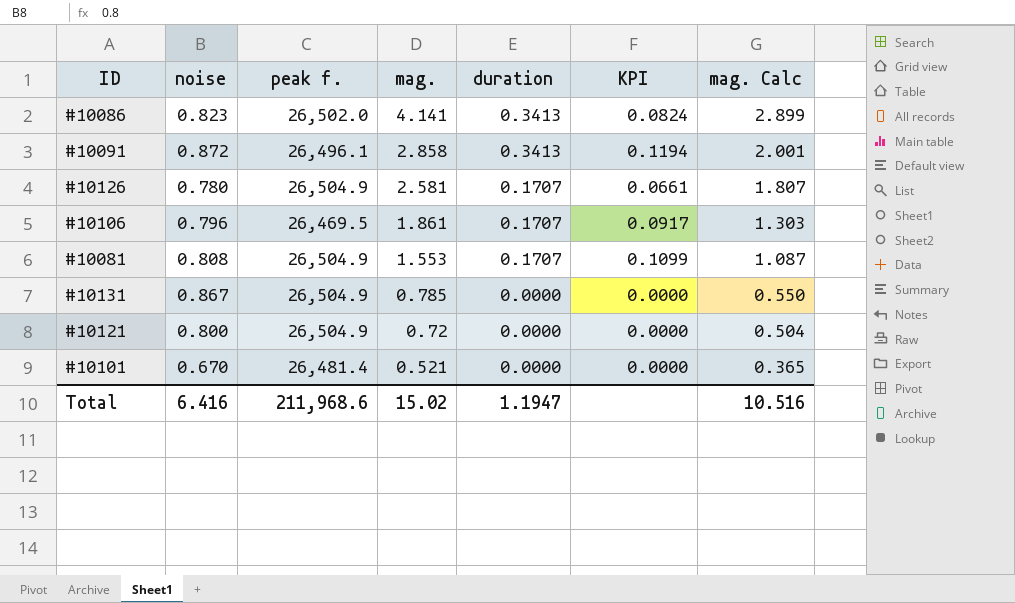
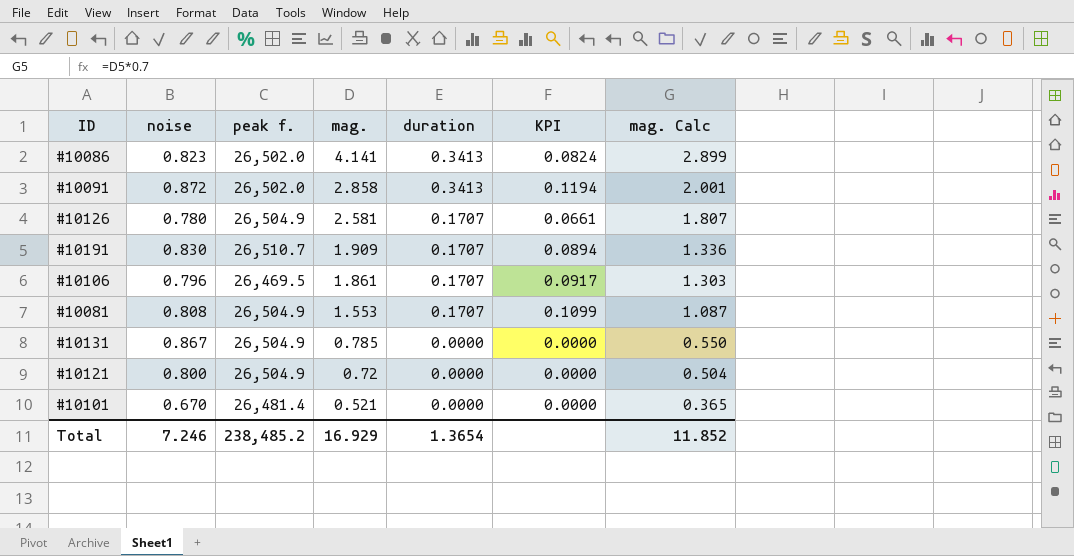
#10091 | peak f.: 26,496.1 -> 26,502.0
row #10191: none -> 0.830 | 26,510.7 | 1.909 | 0.1707 | 0.0894 | 1.336
Total | noise: 6.416 -> 7.246
Total | peak f.: 211,968.6 -> 238,485.2
Total | mag.: 15.02 -> 16.929
Total | duration: 1.1947 -> 1.3654
Total | mag. Calc: 10.516 -> 11.852

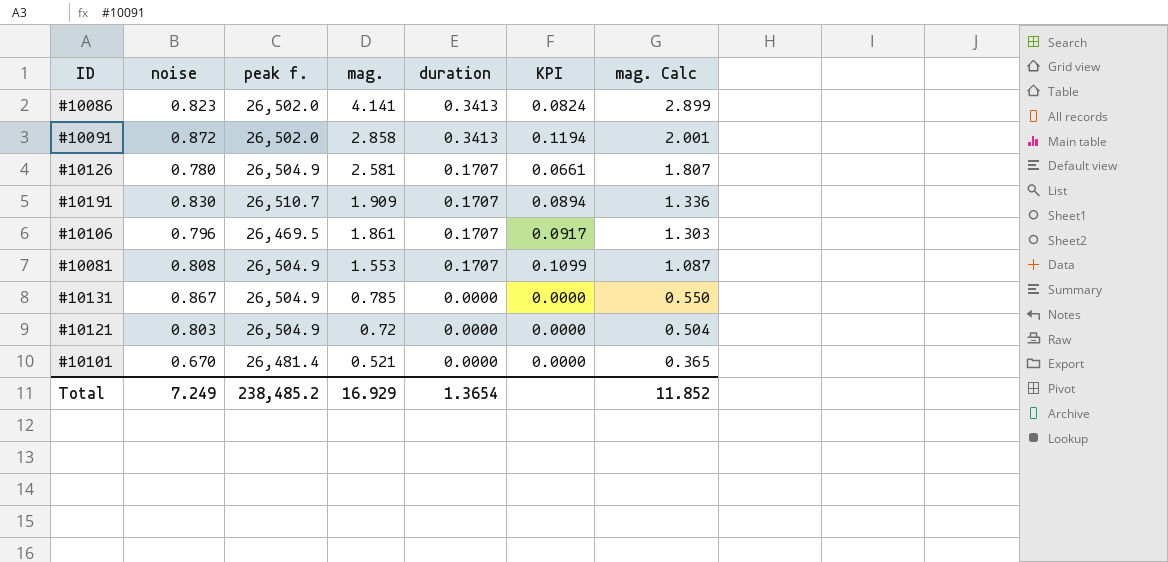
#10121 | noise: 0.800 -> 0.803
Total | noise: 7.246 -> 7.249

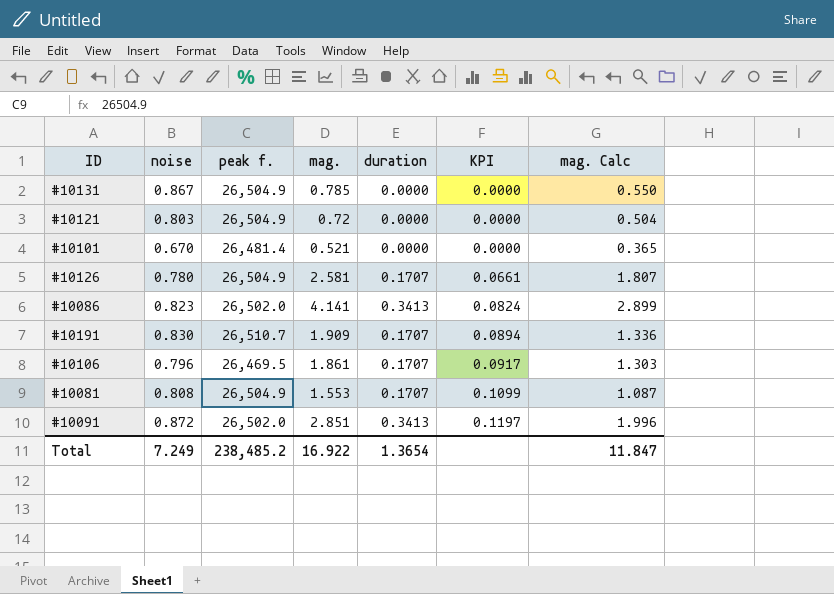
row order: mag. descending -> KPI ascending
#10091 | mag.: 2.858 -> 2.851
#10091 | KPI: 0.1194 -> 0.1197
#10091 | mag. Calc: 2.001 -> 1.996
Total | mag.: 16.929 -> 16.922
Total | mag. Calc: 11.852 -> 11.847

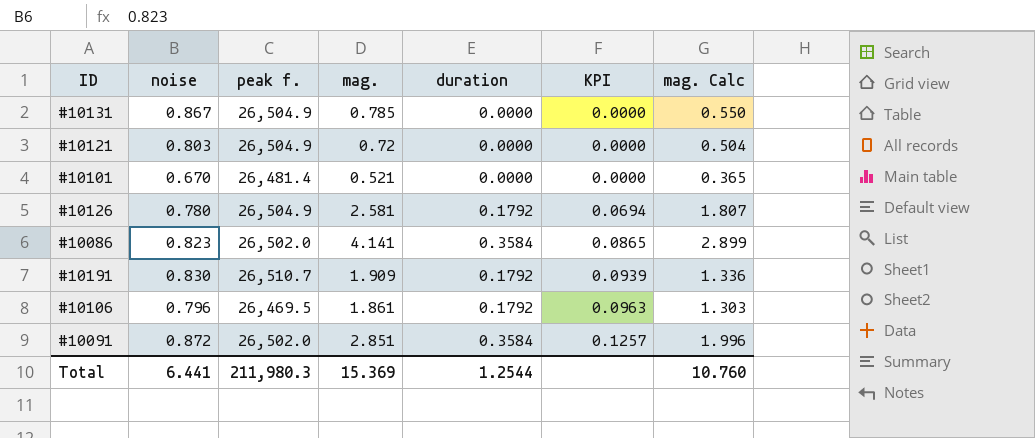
row #10081: 0.808 | 26,504.9 | 1.553 | 0.1707 | 0.1099 | 1.087 -> none
#10126 | duration: 0.1707 -> 0.1792
#10126 | KPI: 0.0661 -> 0.0694
#10086 | duration: 0.3413 -> 0.3584
#10086 | KPI: 0.0824 -> 0.0865
#10191 | duration: 0.1707 -> 0.1792
#10191 | KPI: 0.0894 -> 0.0939
#10106 | duration: 0.1707 -> 0.1792
#10106 | KPI: 0.0917 -> 0.0963
#10091 | duration: 0.3413 -> 0.3584
#10091 | KPI: 0.1197 -> 0.1257
Total | noise: 7.249 -> 6.441
Total | peak f.: 238,485.2 -> 211,980.3
Total | mag.: 16.922 -> 15.369
Total | duration: 1.3654 -> 1.2544
Total | mag. Calc: 11.847 -> 10.760

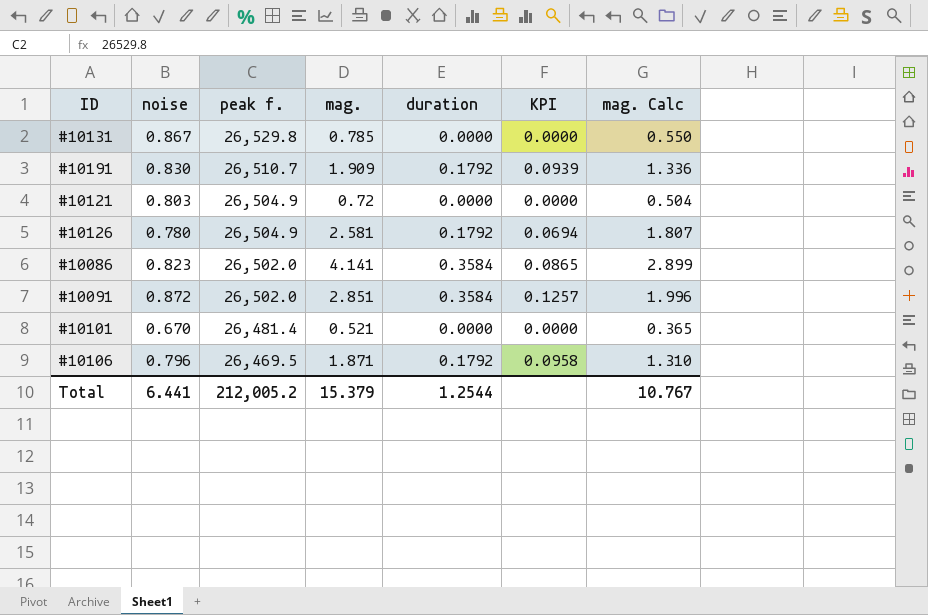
row order: KPI ascending -> peak f. descending
#10131 | peak f.: 26,504.9 -> 26,529.8
#10106 | mag.: 1.861 -> 1.871
#10106 | KPI: 0.0963 -> 0.0958
#10106 | mag. Calc: 1.303 -> 1.310
Total | peak f.: 211,980.3 -> 212,005.2
Total | mag.: 15.369 -> 15.379
Total | mag. Calc: 10.760 -> 10.767

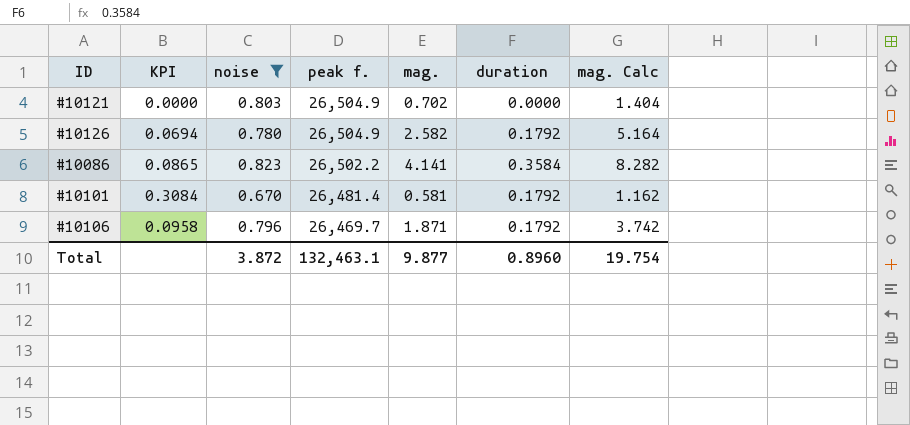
filter: none -> noise <= 0.823
column KPI | position: 6 -> 2
column mag. Calc | formula: [mag.] * 0.7 -> [mag.] * 2
#10121 | mag.: 0.72 -> 0.702
#10126 | mag.: 2.581 -> 2.582
#10086 | peak f.: 26,502.0 -> 26,502.2
#10101 | KPI: 0.0000 -> 0.3084
#10101 | mag.: 0.521 -> 0.581
#10101 | duration: 0.0000 -> 0.1792
#10106 | peak f.: 26,469.5 -> 26,469.7
Total | noise: 6.441 -> 3.872
Total | peak f.: 212,005.2 -> 132,463.1
Total | mag.: 15.379 -> 9.877
Total | duration: 1.2544 -> 0.8960
Total | mag. Calc: 10.767 -> 19.754

